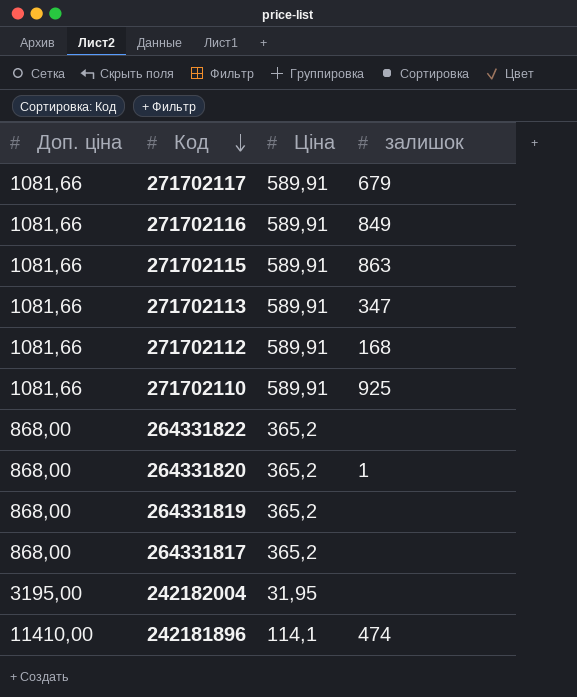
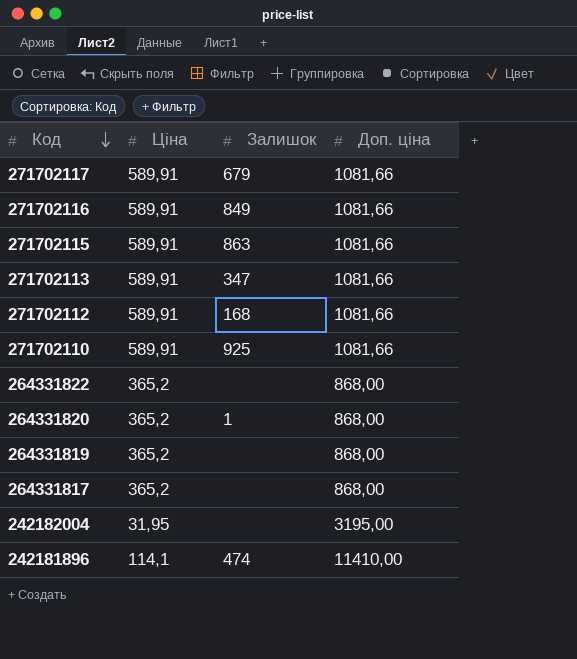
column name: залишок -> Залишок
column Доп. ціна | position: 1 -> 4

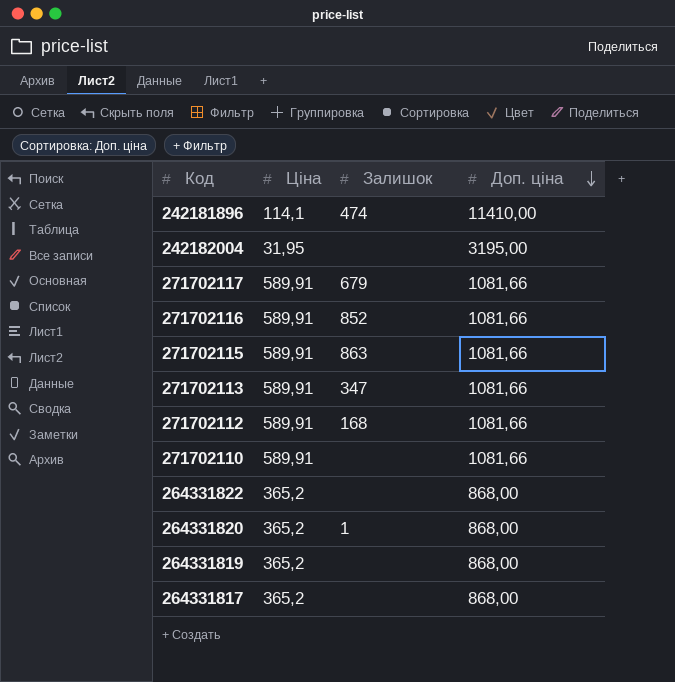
row order: Код descending -> Доп. ціна descending
271702116 | Залишок: 849 -> 852
271702110 | Залишок: 925 -> none

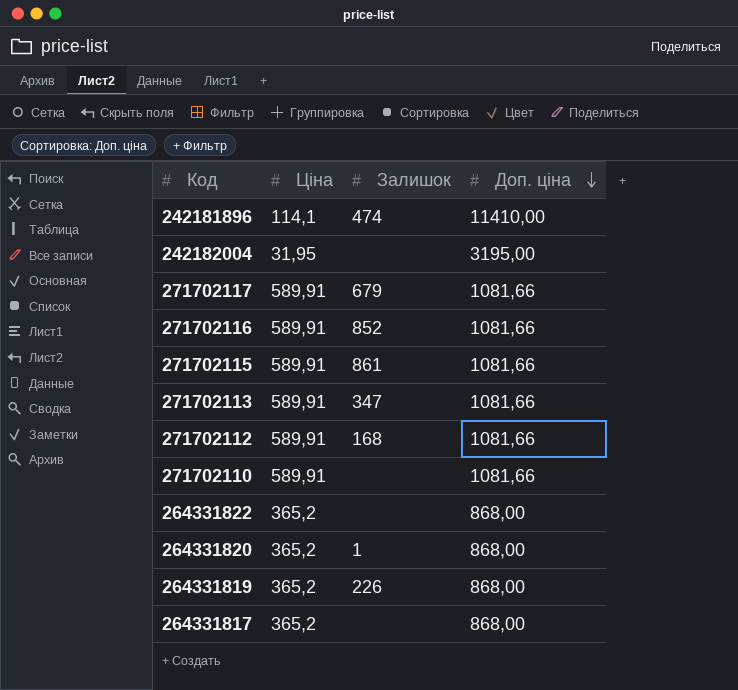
271702115 | Залишок: 863 -> 861
264331819 | Залишок: none -> 226

